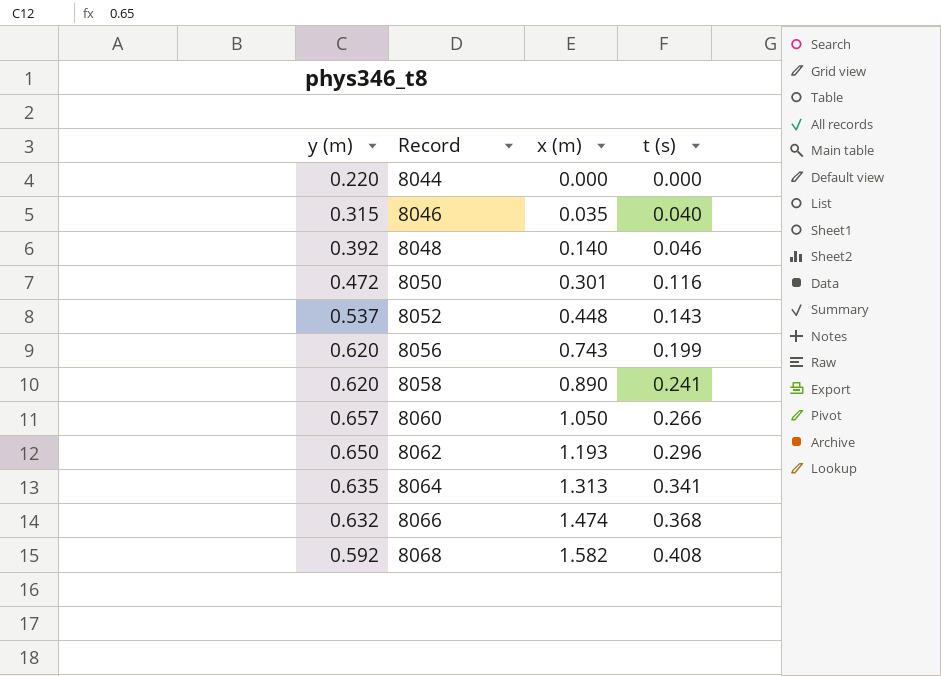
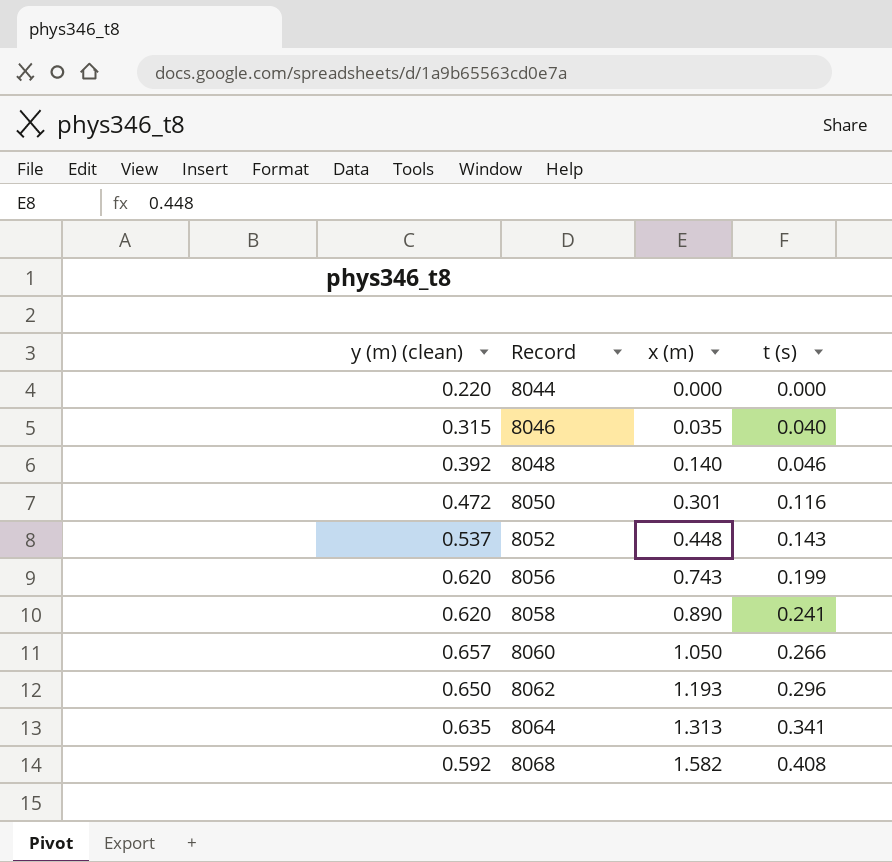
column name: y (m) -> y (m) (clean)
row 8066: 0.632 | 1.474 | 0.368 -> none

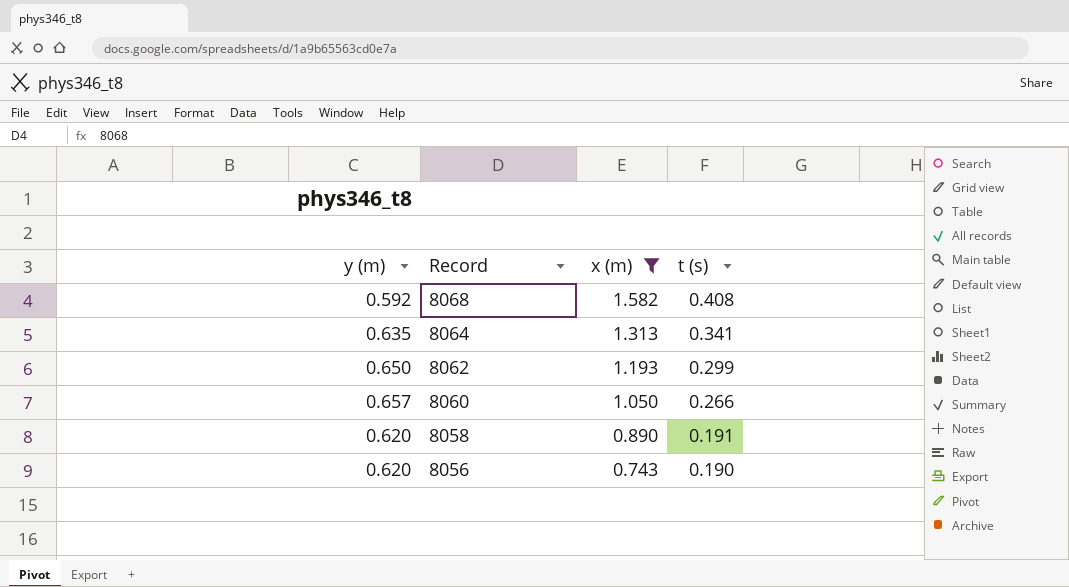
filter: none -> x (m) >= 0.743
row order: Record ascending -> Record descending
column name: y (m) (clean) -> y (m)
8062 | t (s): 0.296 -> 0.299
8058 | t (s): 0.241 -> 0.191
8056 | t (s): 0.199 -> 0.190

